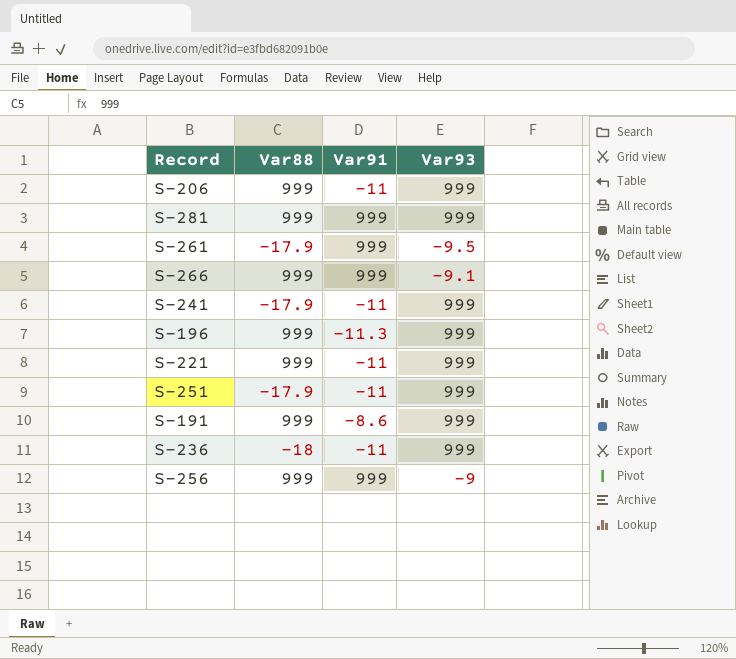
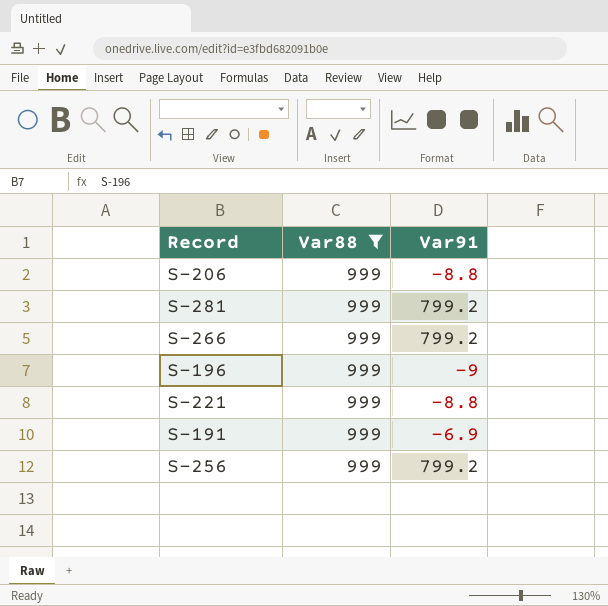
filter: none -> Var88 = 999
column Var93 | position: 4 -> none
S-206 | Var91: -11 -> -8.8
S-281 | Var91: 999 -> 799.2
S-266 | Var91: 999 -> 799.2
S-196 | Var91: -11.3 -> -9
S-221 | Var91: -11 -> -8.8
S-191 | Var91: -8.6 -> -6.9
S-256 | Var91: 999 -> 799.2

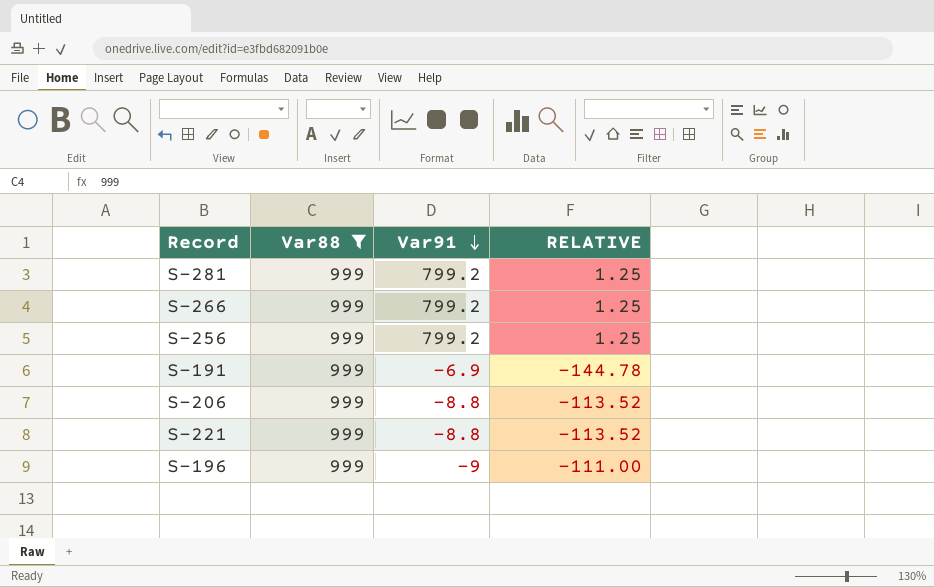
row order: none -> Var91 descending
column RELATIVE | formula: none -> [Var88] / [Var91]

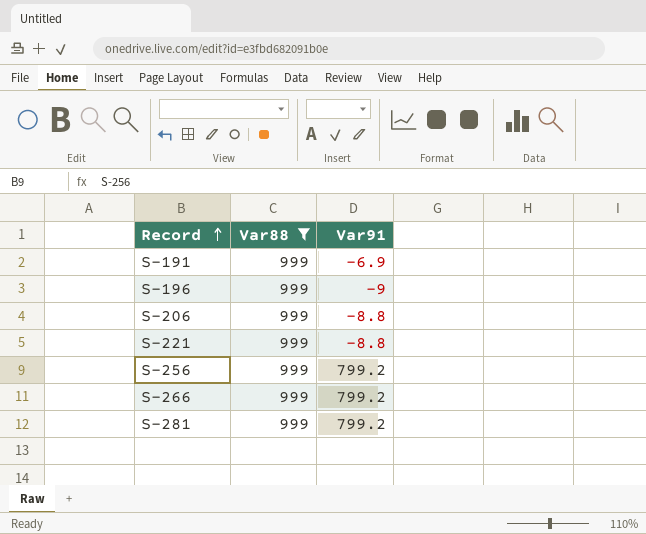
row order: Var91 descending -> Record ascending
column RELATIVE | formula: [Var88] / [Var91] -> none

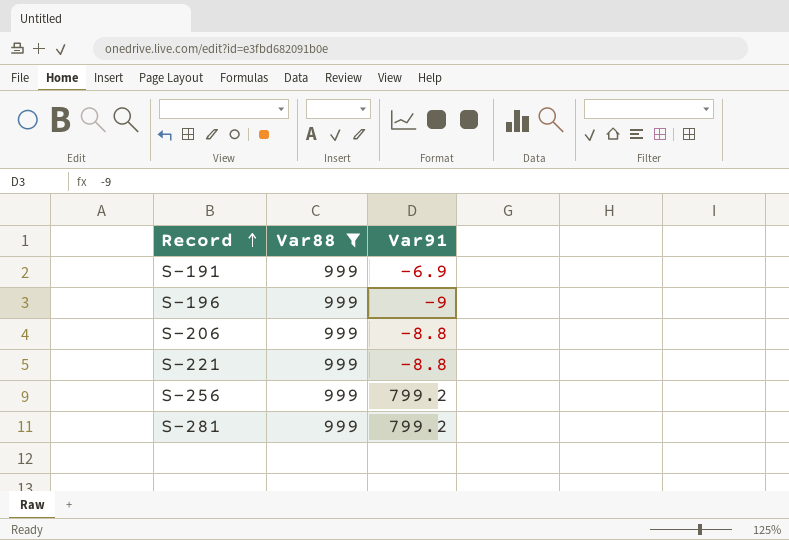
row S-266: 999 | 799.2 -> none

